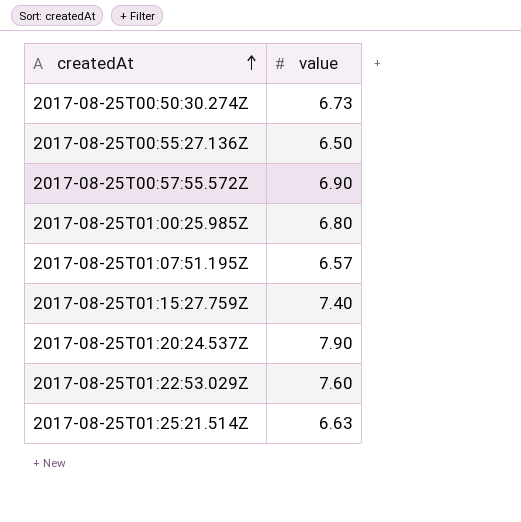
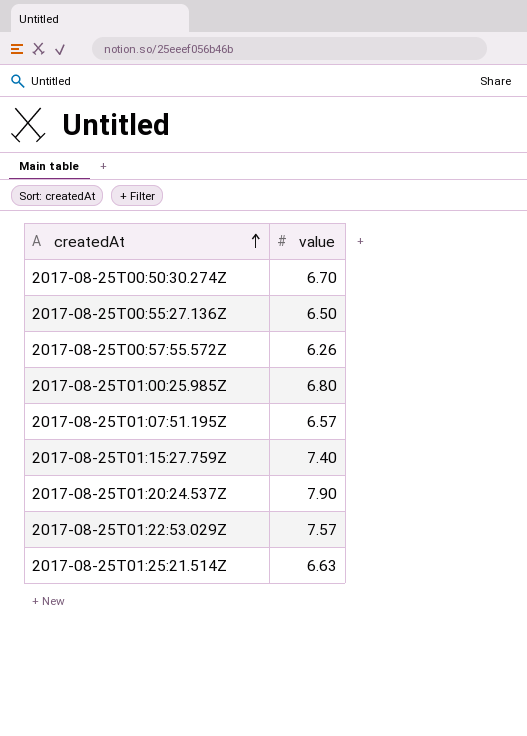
2017-08-25T00:50:30.274Z | value: 6.73 -> 6.70
2017-08-25T00:57:55.572Z | value: 6.90 -> 6.26
2017-08-25T01:22:53.029Z | value: 7.60 -> 7.57

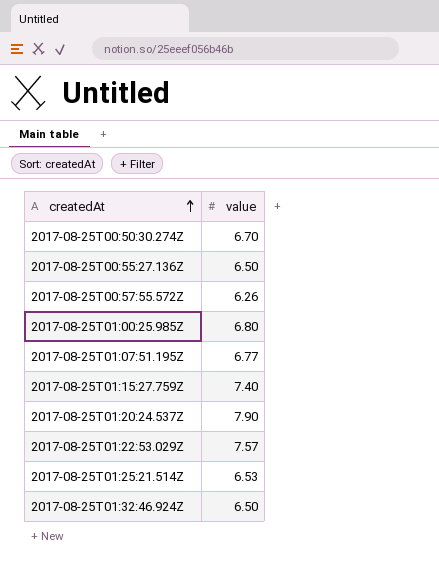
2017-08-25T01:07:51.195Z | value: 6.57 -> 6.77
2017-08-25T01:25:21.514Z | value: 6.63 -> 6.53
row 2017-08-25T01:32:46.924Z: none -> 6.50

